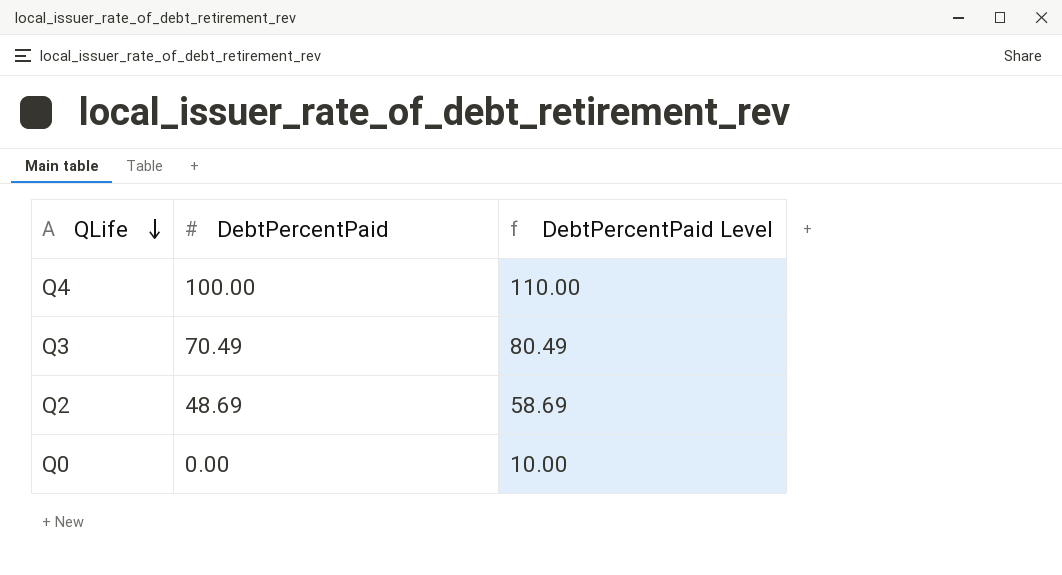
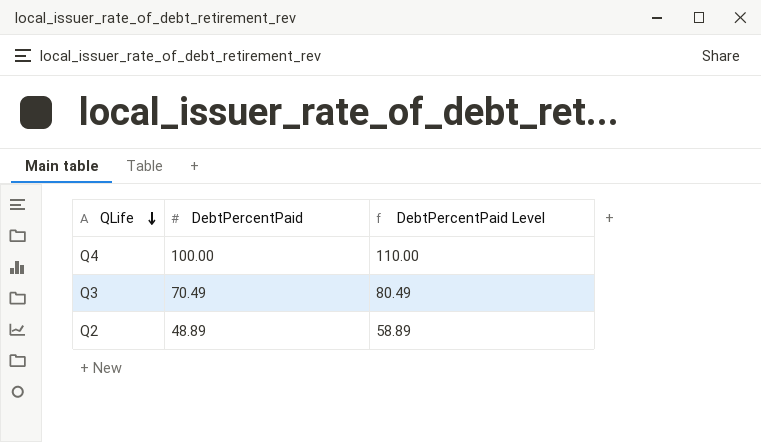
row Q0: 0.00 | 10.00 -> none
Q2 | DebtPercentPaid: 48.69 -> 48.89
Q2 | DebtPercentPaid Level: 58.69 -> 58.89

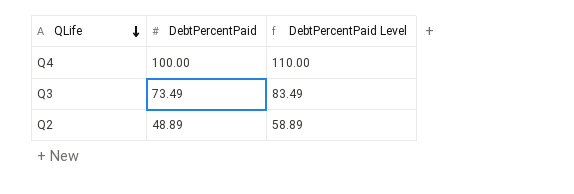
Q3 | DebtPercentPaid: 70.49 -> 73.49
Q3 | DebtPercentPaid Level: 80.49 -> 83.49

